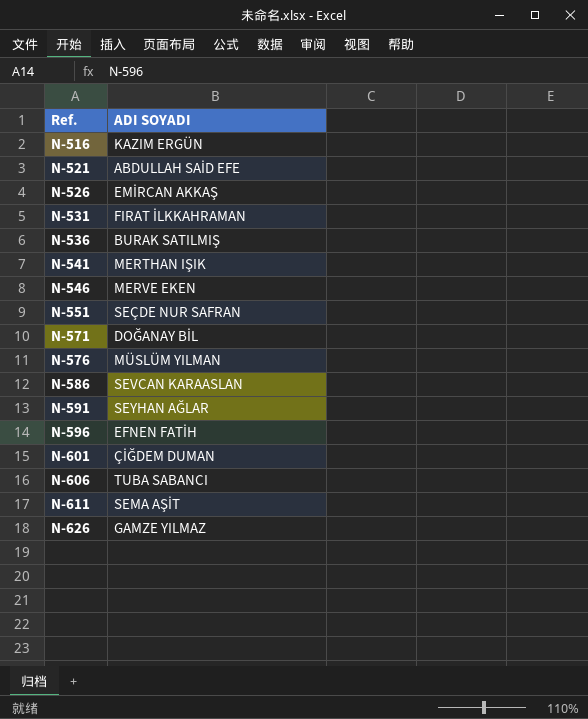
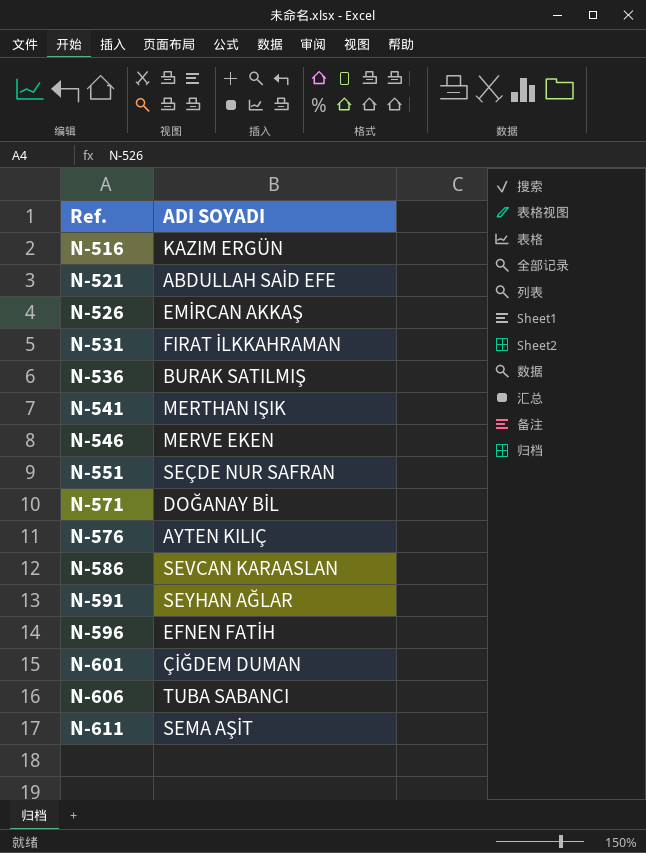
row N-626: GAMZE YILMAZ -> none
N-576 | ADI SOYADI: MÜSLÜM YILMAN -> AYTEN KILIÇ

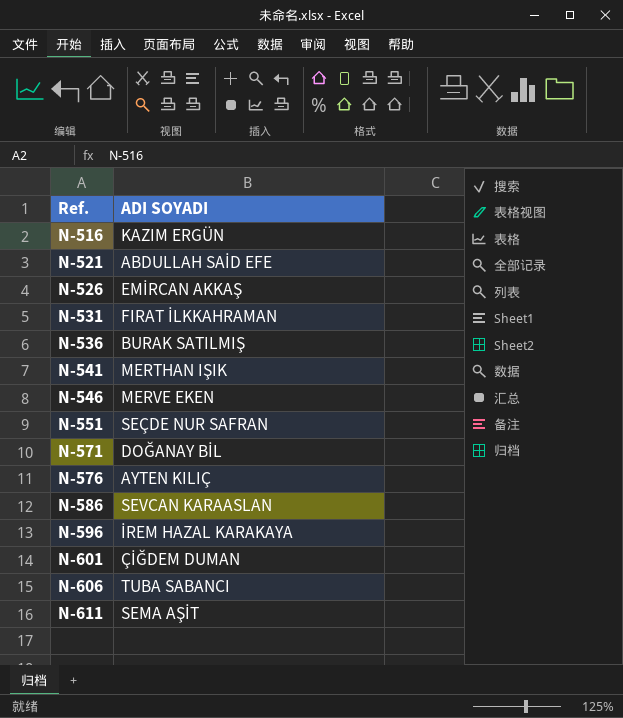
row N-591: SEYHAN AĞLAR -> none
N-596 | ADI SOYADI: EFNEN FATİH -> İREM HAZAL KARAKAYA

